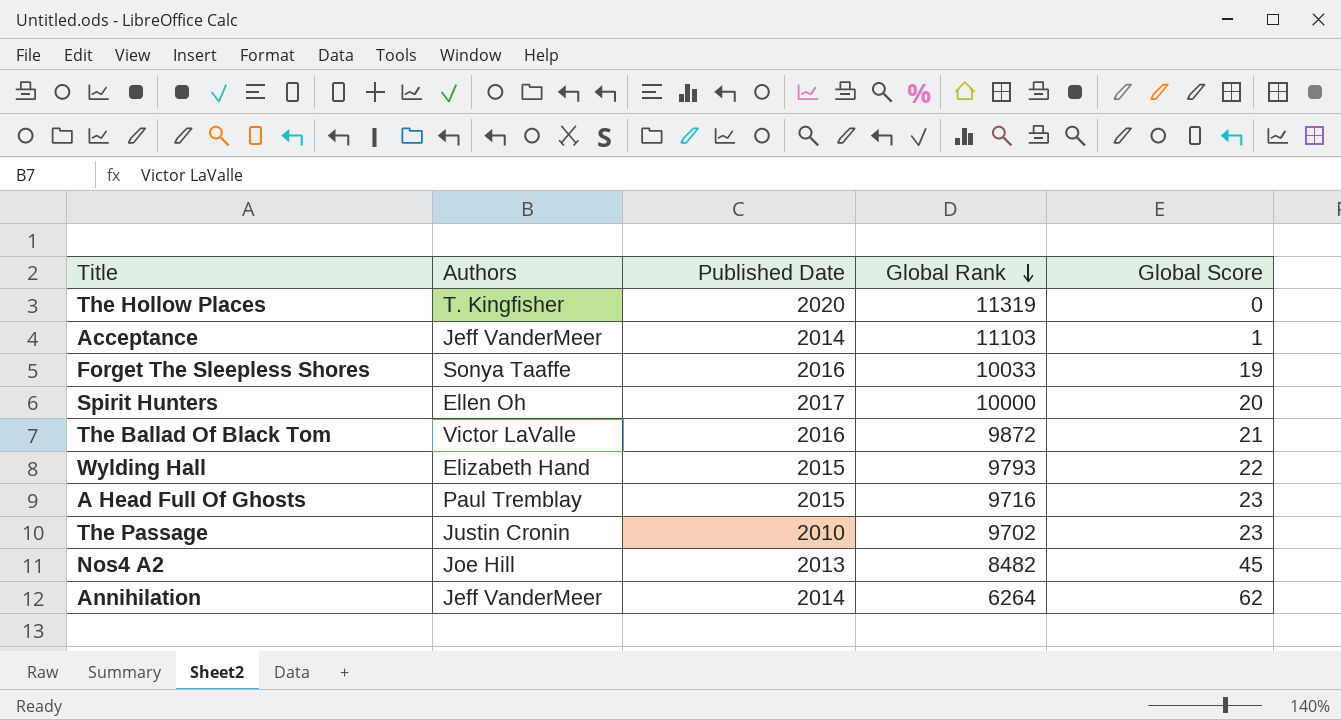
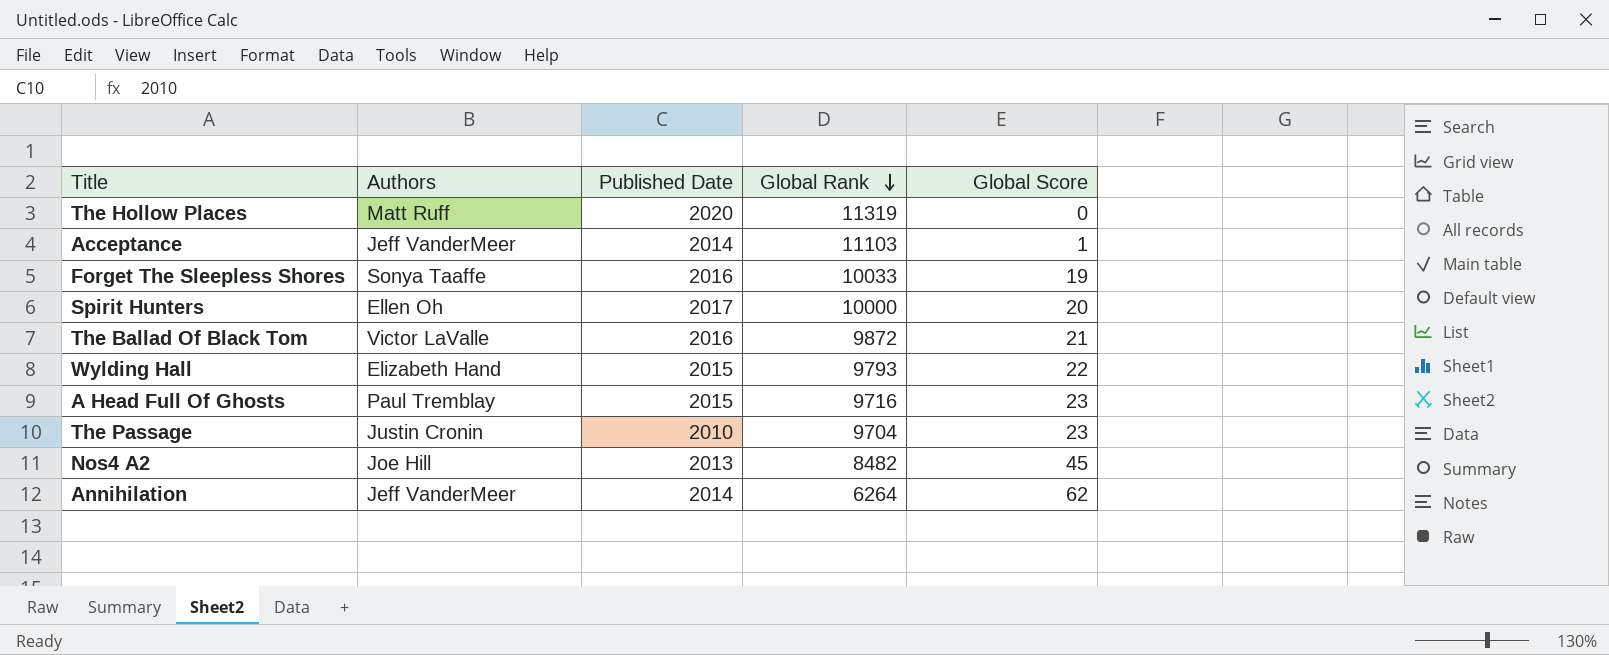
The Hollow Places | Authors: T. Kingfisher -> Matt Ruff
The Passage | Global Rank: 9702 -> 9704

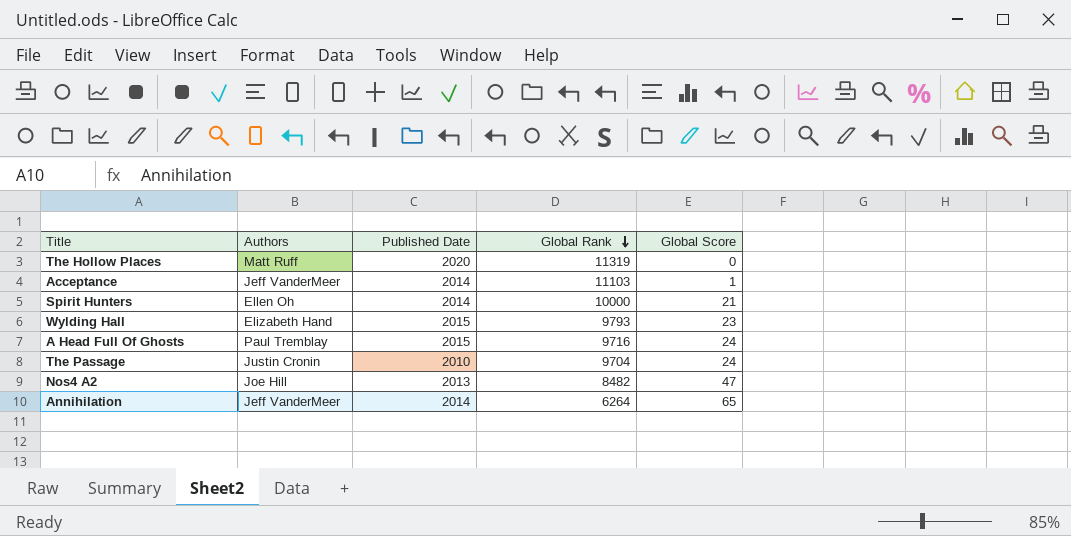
row Forget The Sleepless Shores: Sonya Taaffe | 2016 | 10033 | 19 -> none
row The Ballad Of Black Tom: Victor LaValle | 2016 | 9872 | 21 -> none
Spirit Hunters | Published Date: 2017 -> 2014
Spirit Hunters | Global Score: 20 -> 21
Wylding Hall | Global Score: 22 -> 23
A Head Full Of Ghosts | Global Score: 23 -> 24
The Passage | Global Score: 23 -> 24
Nos4 A2 | Global Score: 45 -> 47
Annihilation | Global Score: 62 -> 65

